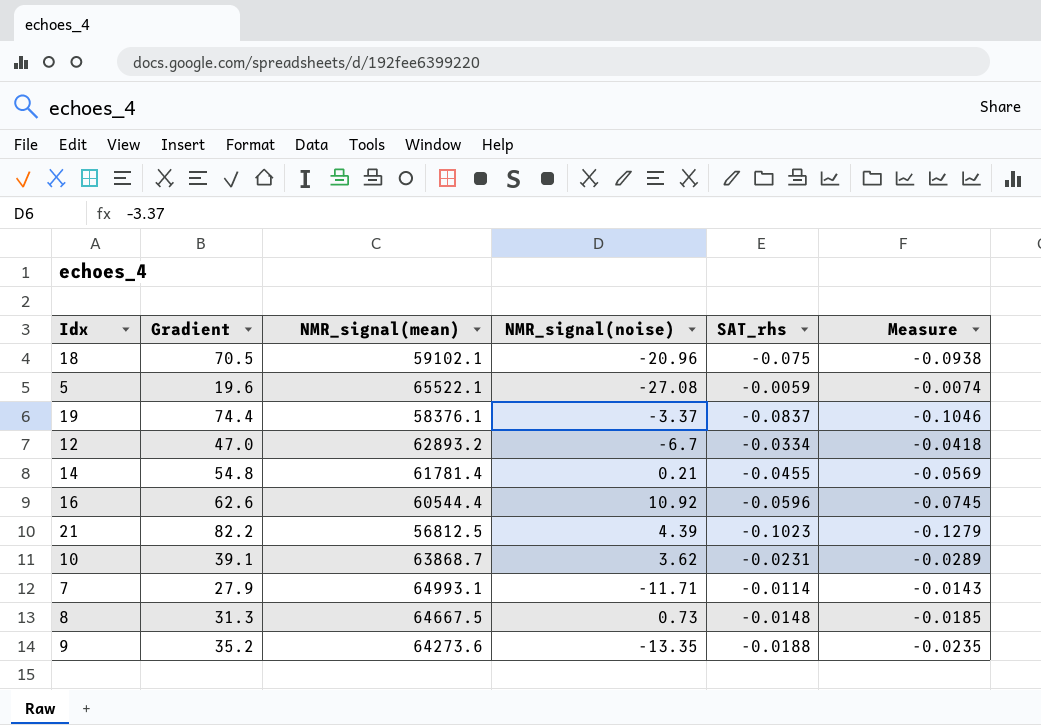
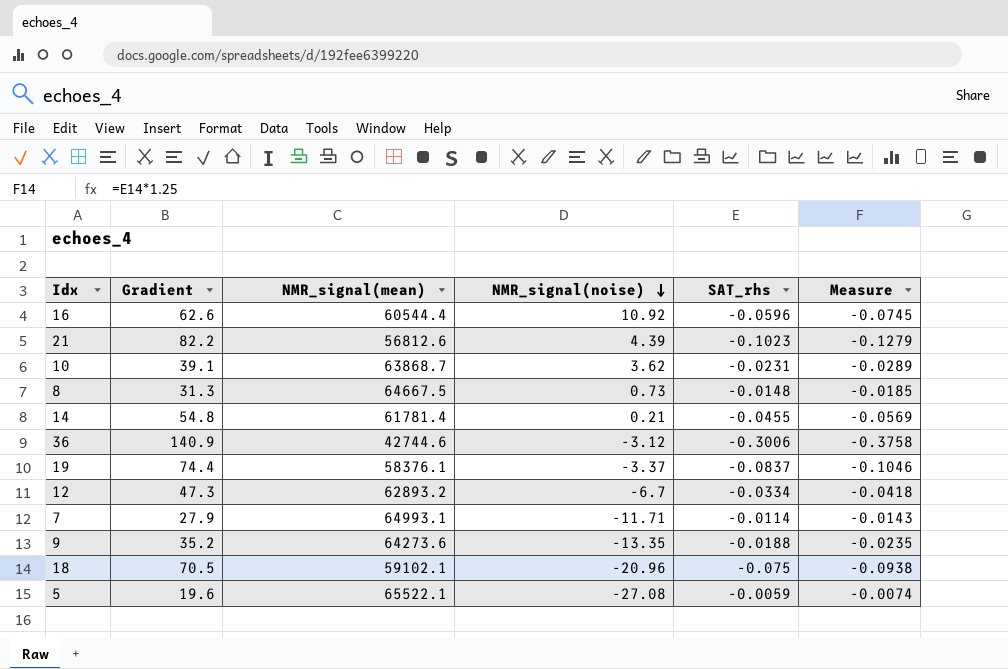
row order: none -> NMR_signal(noise) descending
21 | NMR_signal(mean): 56812.5 -> 56812.6
row 36: none -> 140.9 | 42744.6 | -3.12 | -0.3006 | -0.3758
12 | Gradient: 47.0 -> 47.3

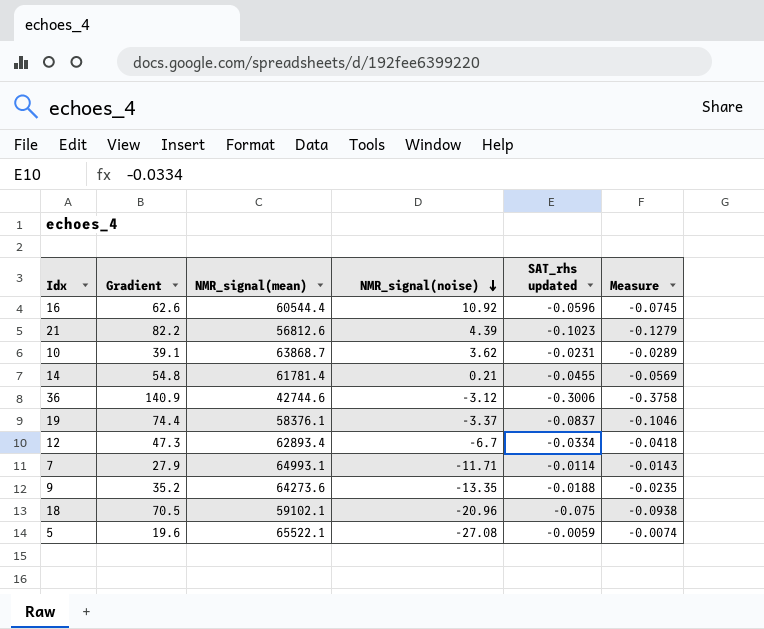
column name: SAT_rhs -> SAT_rhs updated
row 8: 31.3 | 64667.5 | 0.73 | -0.0148 | -0.0185 -> none
12 | NMR_signal(mean): 62893.2 -> 62893.4

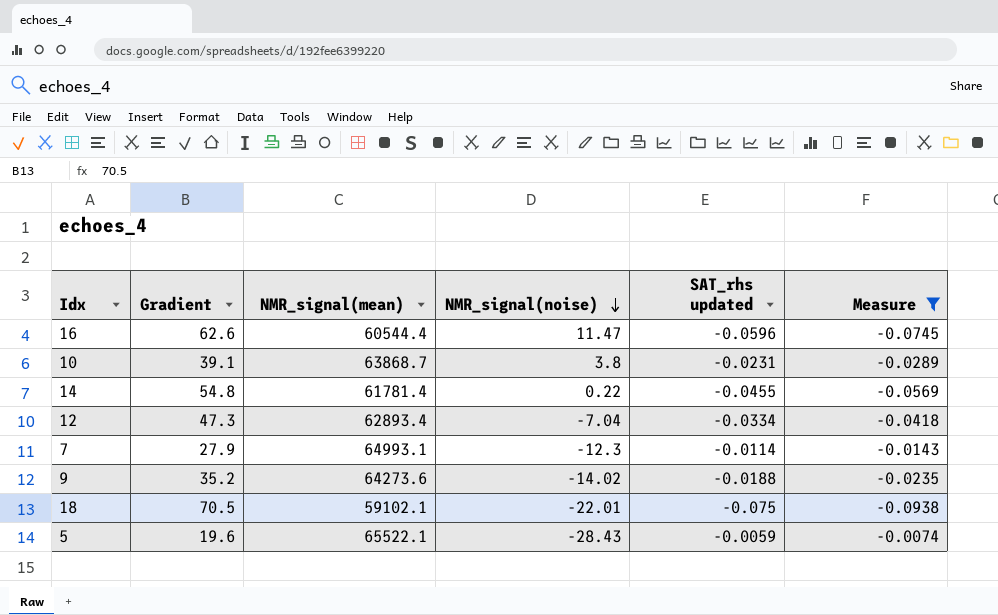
filter: none -> Measure >= -0.0938
16 | NMR_signal(noise): 10.92 -> 11.47
10 | NMR_signal(noise): 3.62 -> 3.8
14 | NMR_signal(noise): 0.21 -> 0.22
12 | NMR_signal(noise): -6.7 -> -7.04
7 | NMR_signal(noise): -11.71 -> -12.3
9 | NMR_signal(noise): -13.35 -> -14.02
18 | NMR_signal(noise): -20.96 -> -22.01
5 | NMR_signal(noise): -27.08 -> -28.43

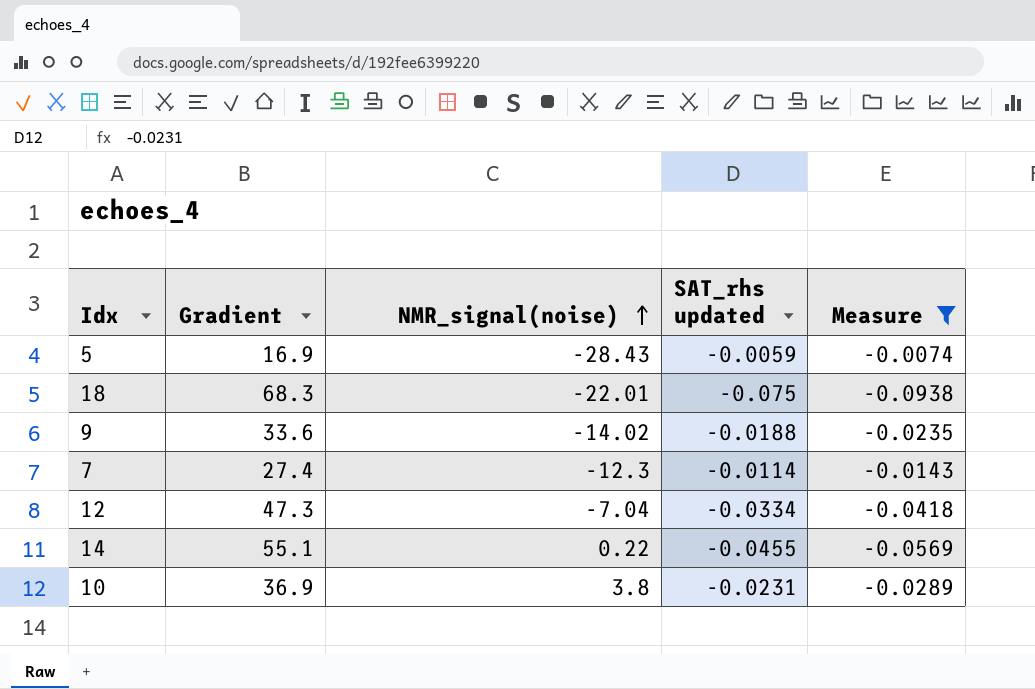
row order: NMR_signal(noise) descending -> NMR_signal(noise) ascending
column NMR_signal(mean) | position: 3 -> none
row 16: 62.6 | 60544.4 | 11.47 | -0.0596 | -0.0745 -> none
5 | Gradient: 19.6 -> 16.9
18 | Gradient: 70.5 -> 68.3
9 | Gradient: 35.2 -> 33.6
7 | Gradient: 27.9 -> 27.4
14 | Gradient: 54.8 -> 55.1
10 | Gradient: 39.1 -> 36.9

